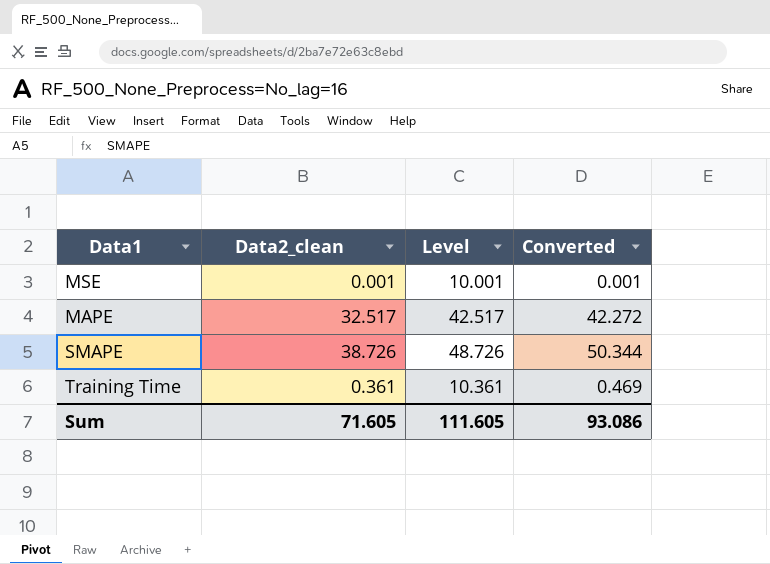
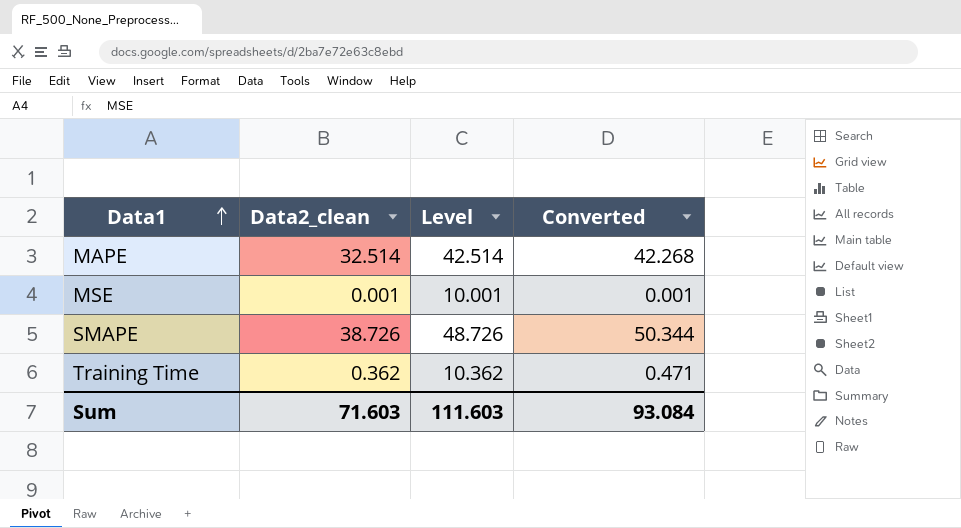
row order: none -> Data1 ascending
MAPE | Data2_clean: 32.517 -> 32.514
MAPE | Level: 42.517 -> 42.514
MAPE | Converted: 42.272 -> 42.268
Training Time | Data2_clean: 0.361 -> 0.362
Training Time | Level: 10.361 -> 10.362
Training Time | Converted: 0.469 -> 0.471
Sum | Data2_clean: 71.605 -> 71.603
Sum | Level: 111.605 -> 111.603
Sum | Converted: 93.086 -> 93.084

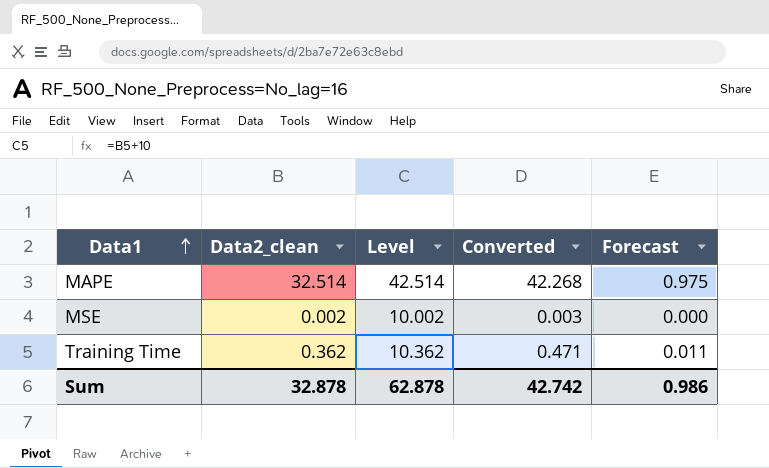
column Forecast | formula: none -> [Data2_clean] * 0.03
row SMAPE: 38.726 | 48.726 | 50.344 -> none
MSE | Data2_clean: 0.001 -> 0.002
MSE | Level: 10.001 -> 10.002
MSE | Converted: 0.001 -> 0.003
Sum | Data2_clean: 71.603 -> 32.878
Sum | Level: 111.603 -> 62.878
Sum | Converted: 93.084 -> 42.742

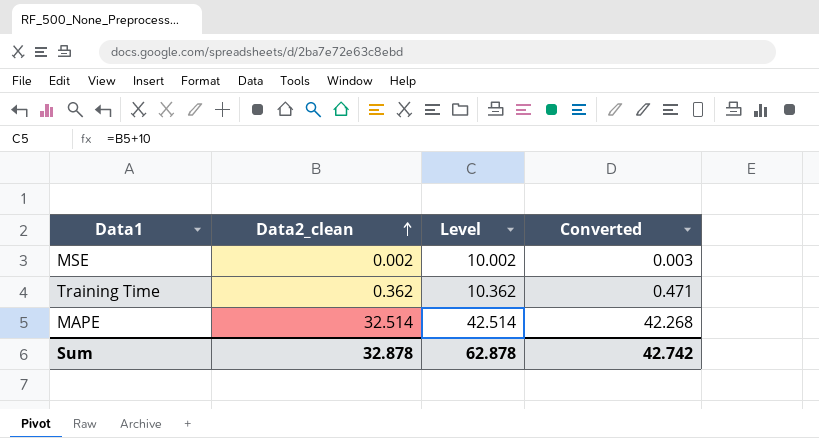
row order: Data1 ascending -> Data2_clean ascending
column Forecast | formula: [Data2_clean] * 0.03 -> none

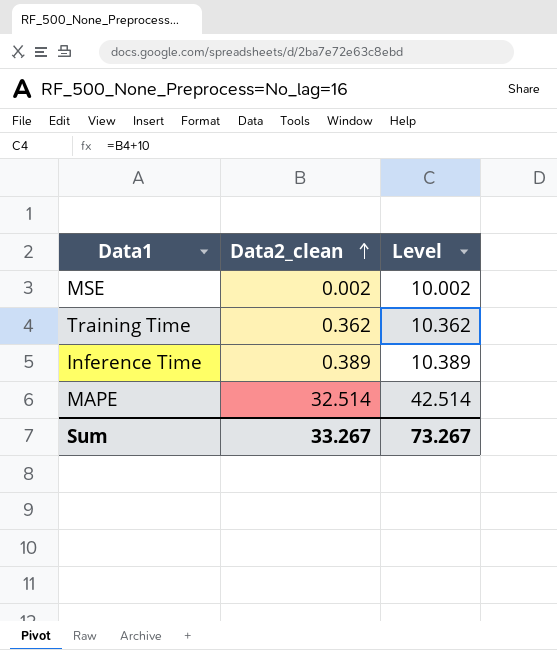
column Converted | formula: [Data2_clean] * 1.3 -> none
row Inference Time: none -> 0.389 | 10.389
Sum | Data2_clean: 32.878 -> 33.267
Sum | Level: 62.878 -> 73.267

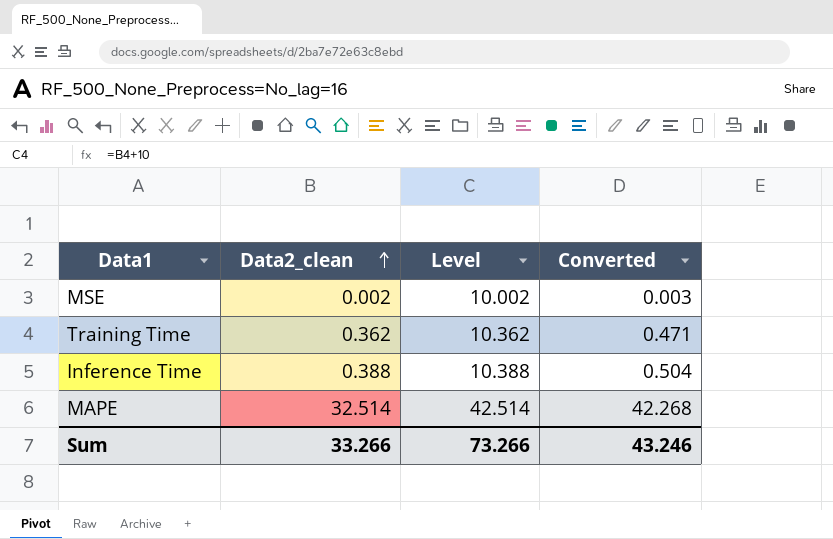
column Converted | formula: none -> [Data2_clean] * 1.3
Inference Time | Data2_clean: 0.389 -> 0.388
Inference Time | Level: 10.389 -> 10.388
Sum | Data2_clean: 33.267 -> 33.266
Sum | Level: 73.267 -> 73.266

